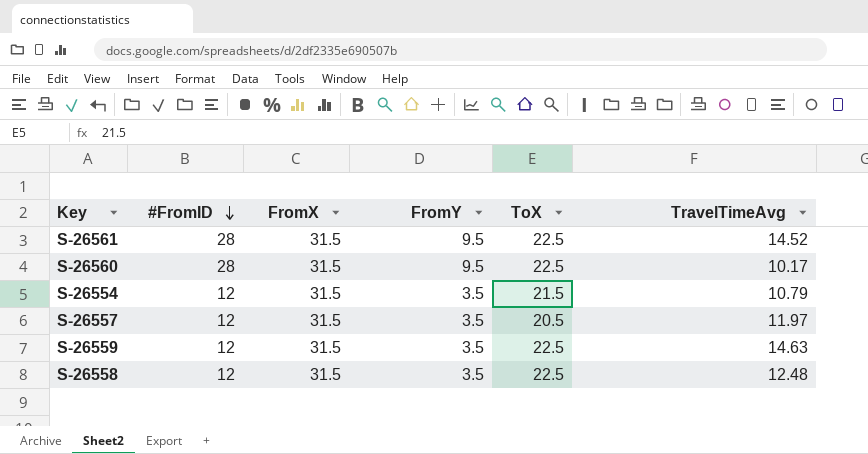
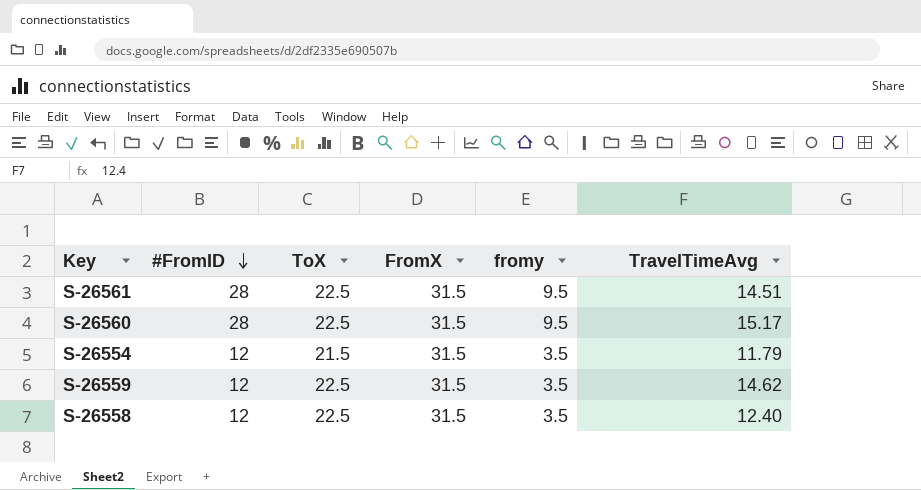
column ToX | position: 5 -> 3
column name: FromY -> fromy
row S-26557: 12 | 31.5 | 3.5 | 20.5 | 11.97 -> none
S-26561 | TravelTimeAvg: 14.52 -> 14.51
S-26560 | TravelTimeAvg: 10.17 -> 15.17
S-26554 | TravelTimeAvg: 10.79 -> 11.79
S-26559 | TravelTimeAvg: 14.63 -> 14.62
S-26558 | TravelTimeAvg: 12.48 -> 12.40

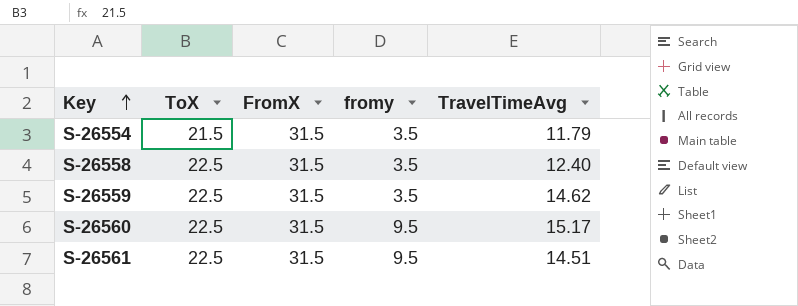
row order: #FromID descending -> Key ascending
column #FromID | position: 2 -> none

